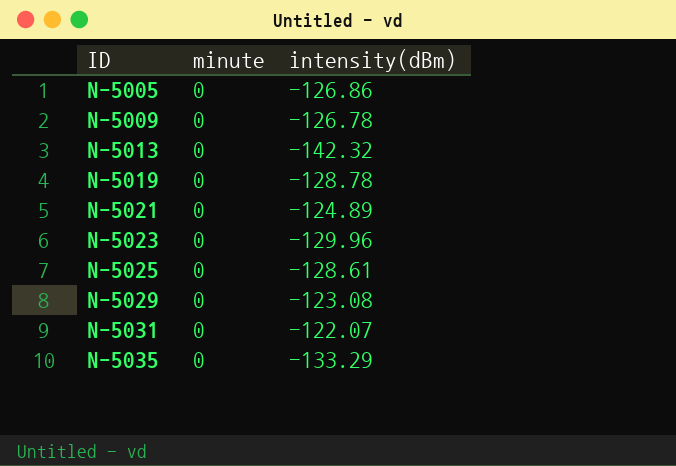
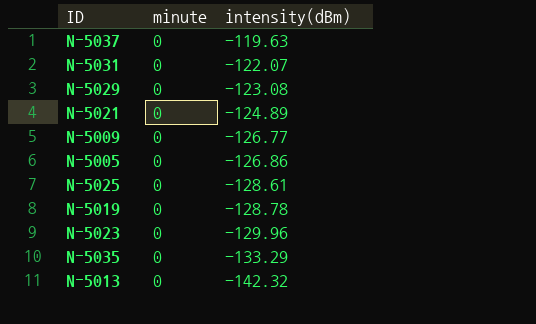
row order: ID ascending -> intensity(dBm) descending
row N-5037: none -> 0 | -119.63
N-5009 | intensity(dBm): -126.78 -> -126.77

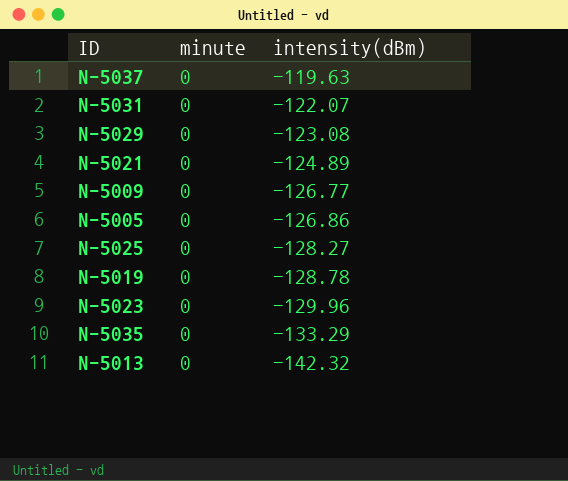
N-5025 | intensity(dBm): -128.61 -> -128.27

